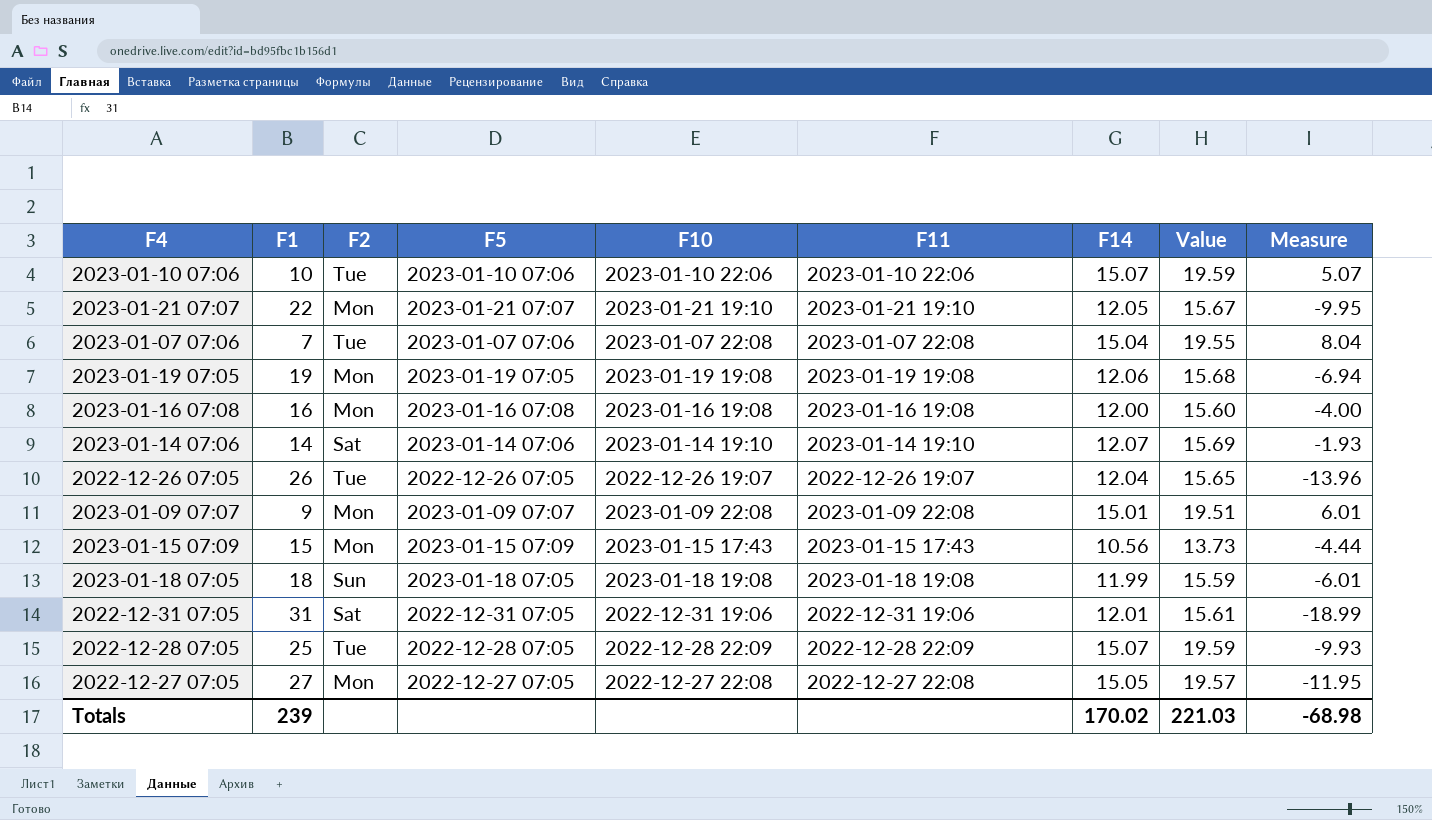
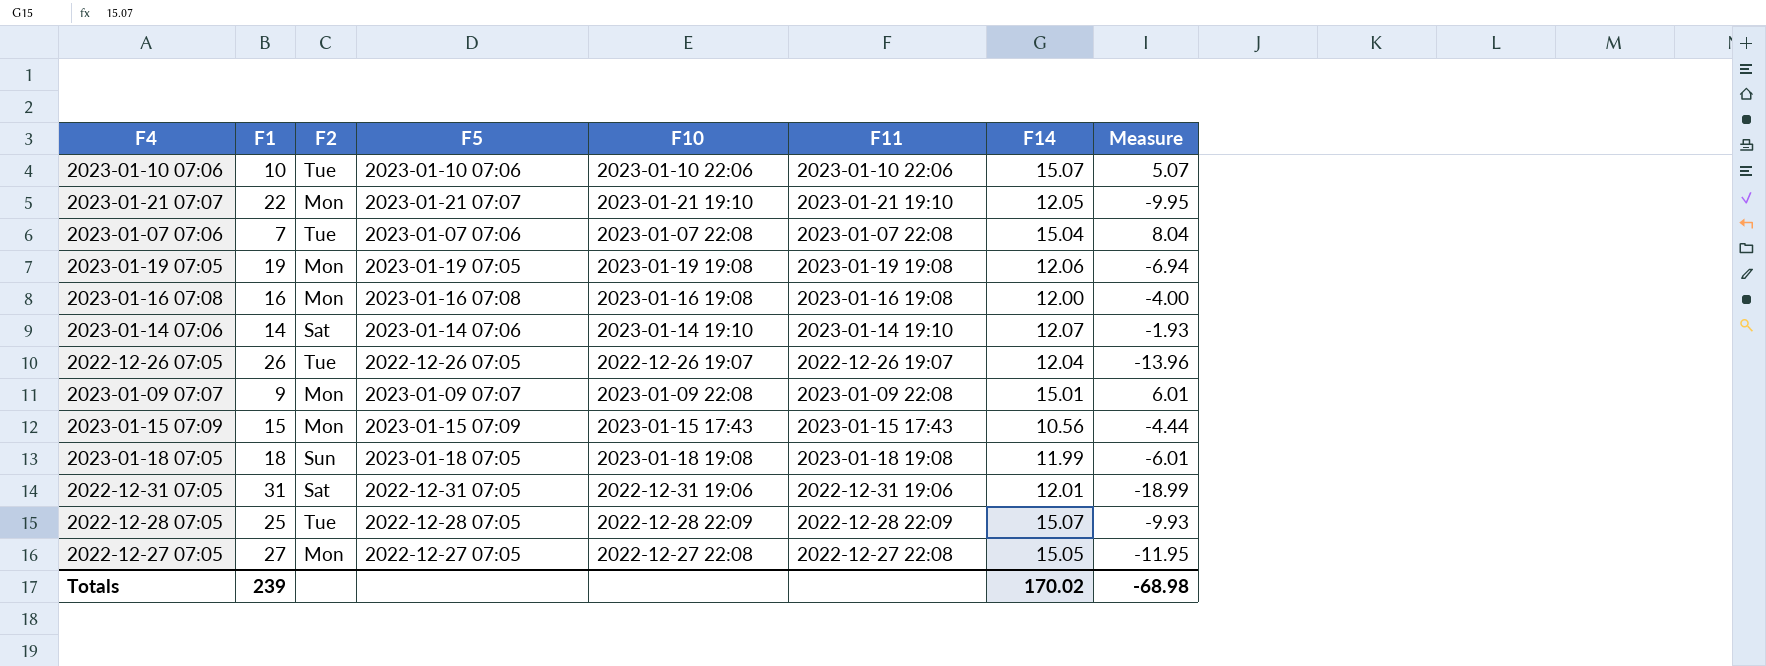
column Value | formula: [F14] * 1.3 -> none

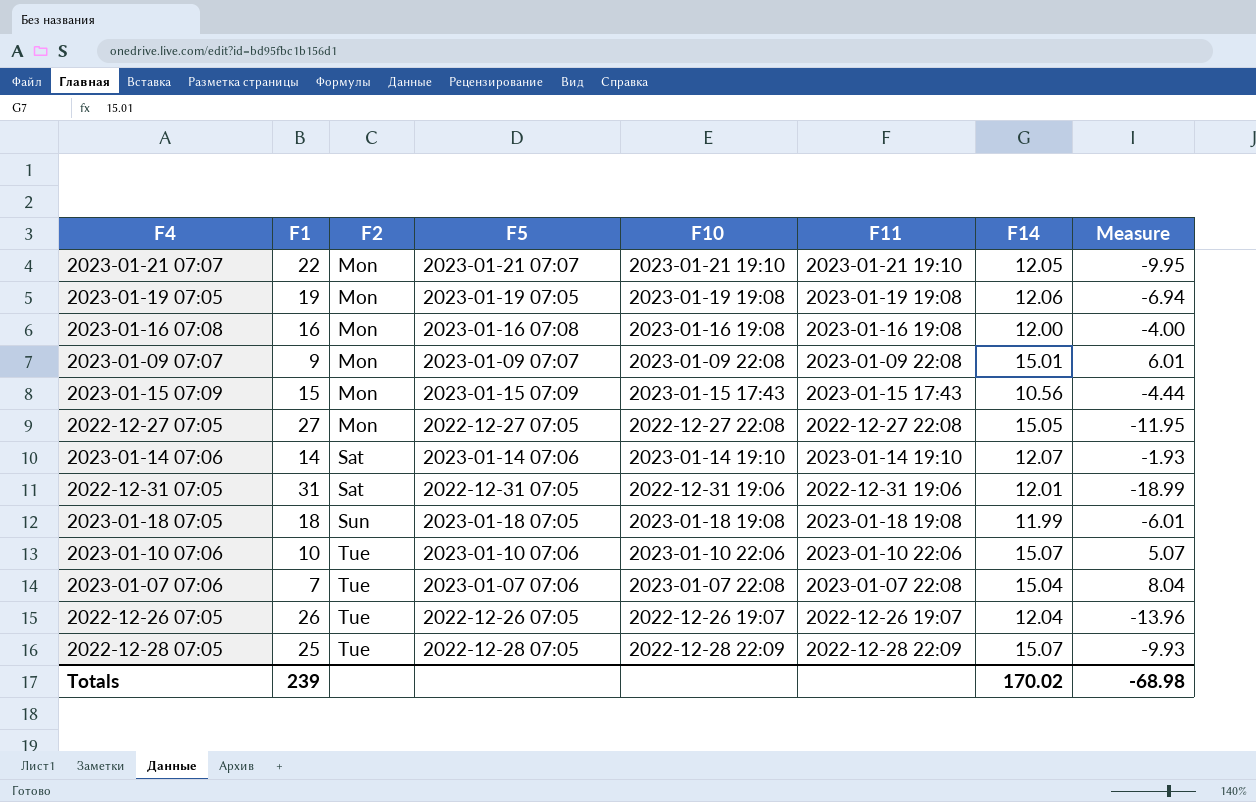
row order: none -> F2 ascending

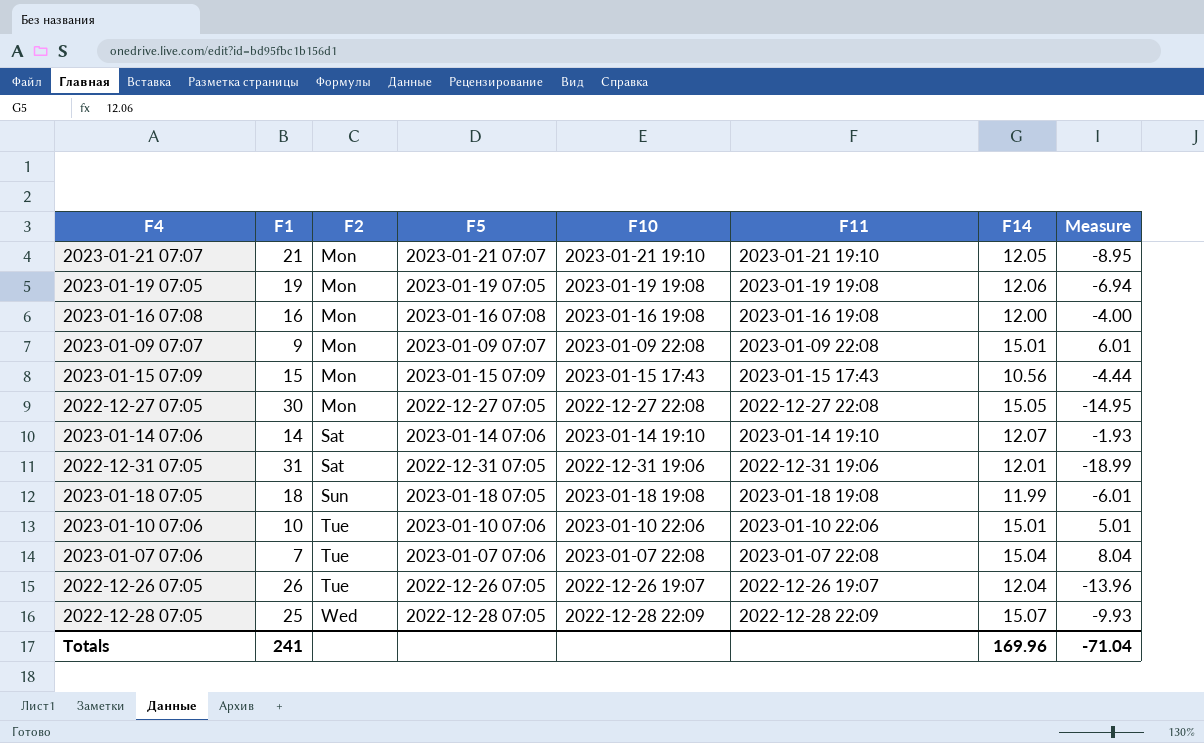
2023-01-21 07:07 | F1: 22 -> 21
2023-01-21 07:07 | Measure: -9.95 -> -8.95
2022-12-27 07:05 | F1: 27 -> 30
2022-12-27 07:05 | Measure: -11.95 -> -14.95
2023-01-10 07:06 | F14: 15.07 -> 15.01
2023-01-10 07:06 | Measure: 5.07 -> 5.01
2022-12-28 07:05 | F2: Tue -> Wed
Totals | F1: 239 -> 241
Totals | F14: 170.02 -> 169.96
Totals | Measure: -68.98 -> -71.04

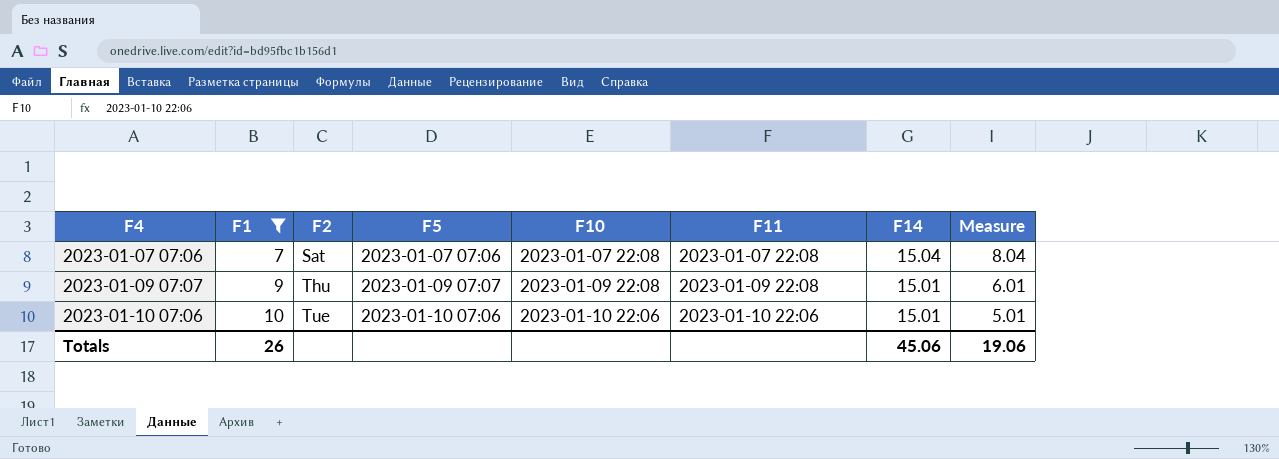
filter: none -> F1 <= 10
row order: F2 ascending -> F4 ascending
2023-01-07 07:06 | F2: Tue -> Sat
2023-01-09 07:07 | F2: Mon -> Thu
Totals | F1: 241 -> 26
Totals | F14: 169.96 -> 45.06
Totals | Measure: -71.04 -> 19.06

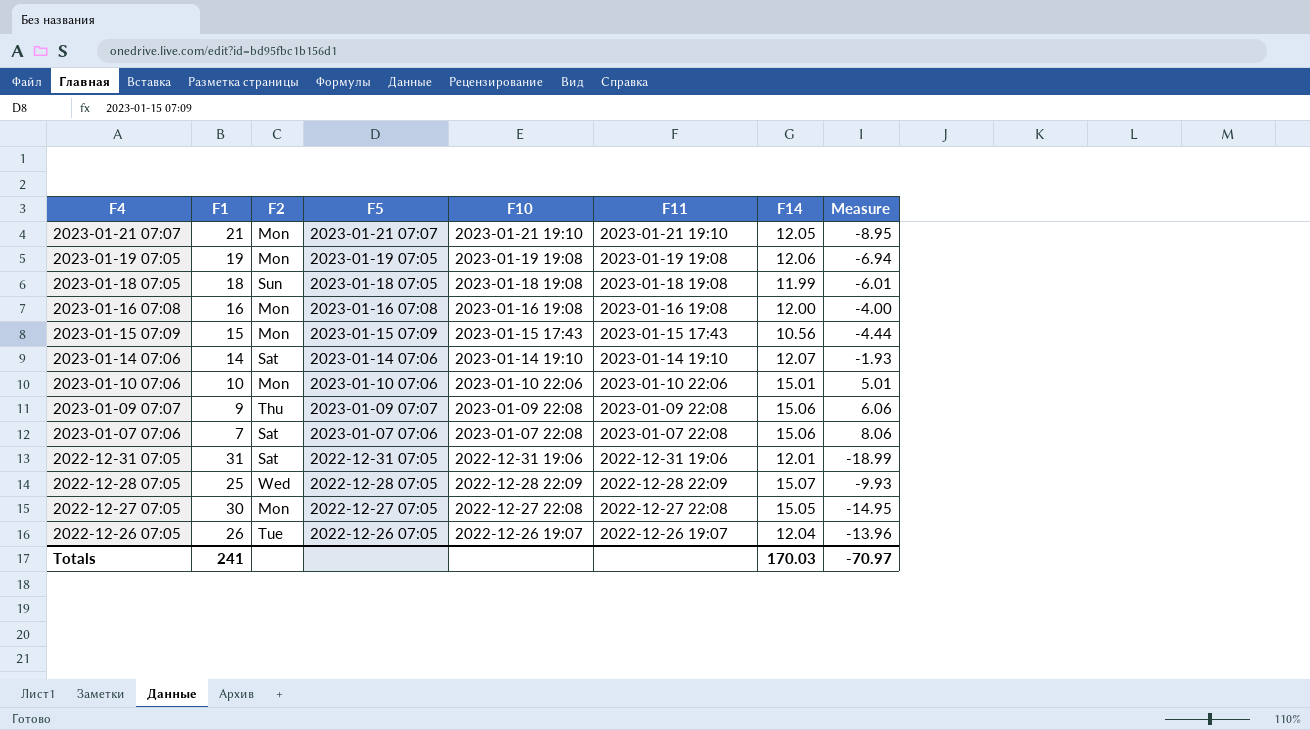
filter: F1 <= 10 -> none
row order: F4 ascending -> F4 descending
2023-01-10 07:06 | F2: Tue -> Mon
2023-01-09 07:07 | F14: 15.01 -> 15.06
2023-01-09 07:07 | Measure: 6.01 -> 6.06
2023-01-07 07:06 | F14: 15.04 -> 15.06
2023-01-07 07:06 | Measure: 8.04 -> 8.06
Totals | F1: 26 -> 241
Totals | F14: 45.06 -> 170.03
Totals | Measure: 19.06 -> -70.97

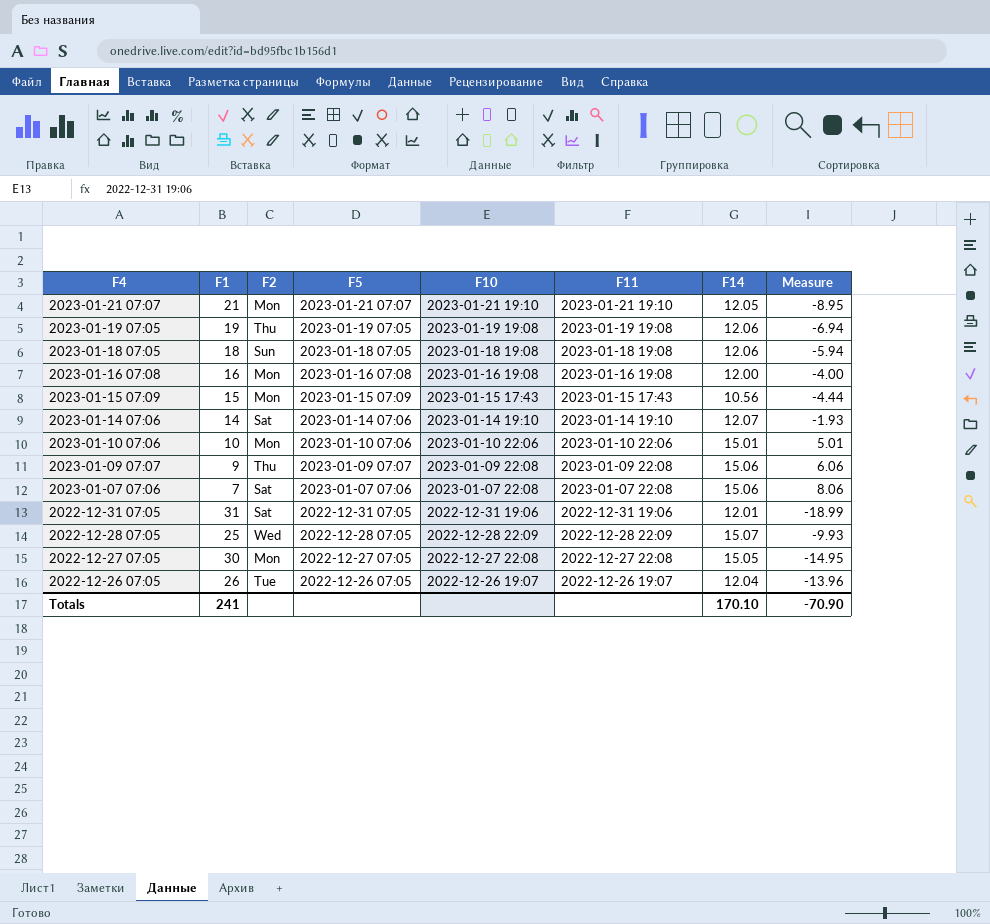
2023-01-19 07:05 | F2: Mon -> Thu
2023-01-18 07:05 | F14: 11.99 -> 12.06
2023-01-18 07:05 | Measure: -6.01 -> -5.94
Totals | F14: 170.03 -> 170.10
Totals | Measure: -70.97 -> -70.90

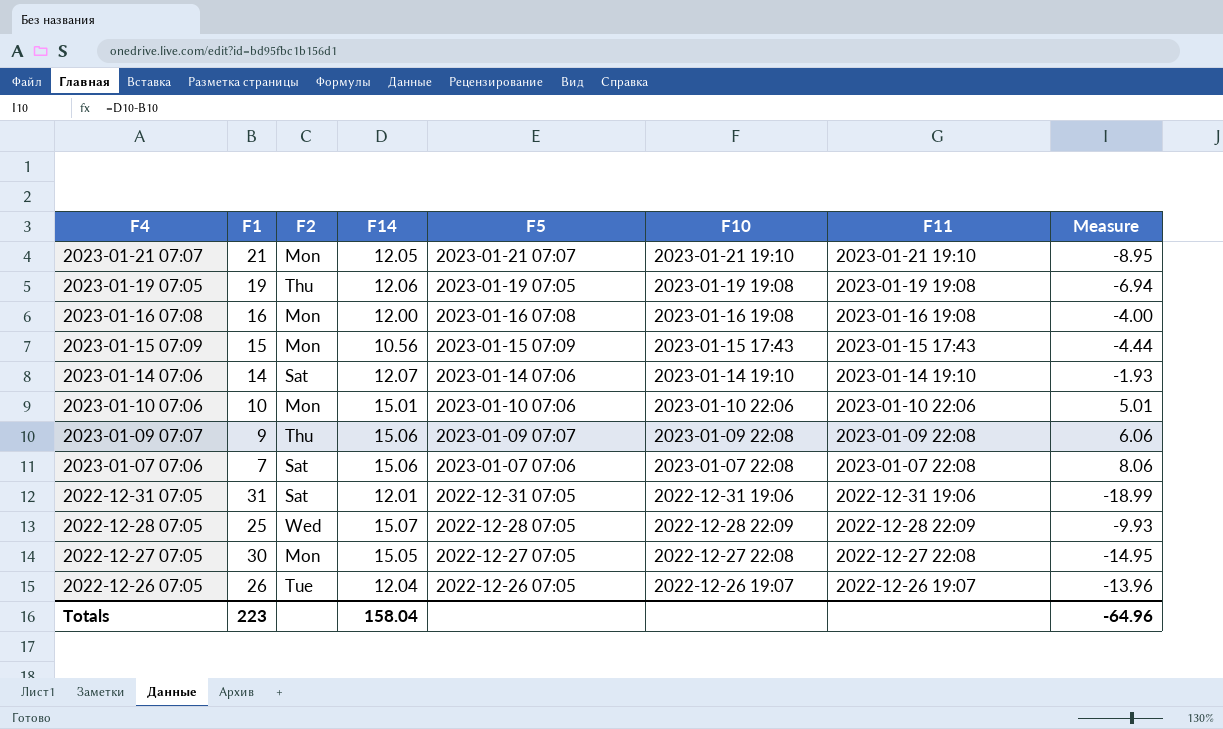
column F14 | position: 7 -> 4
row 2023-01-18 07:05: 18 | Sun | 2023-01-18 07:05 | 2023-01-18 19:08 | 2023-01-18 19:08 | 12.06 | -5.94 -> none
Totals | F1: 241 -> 223
Totals | F14: 170.10 -> 158.04
Totals | Measure: -70.90 -> -64.96

